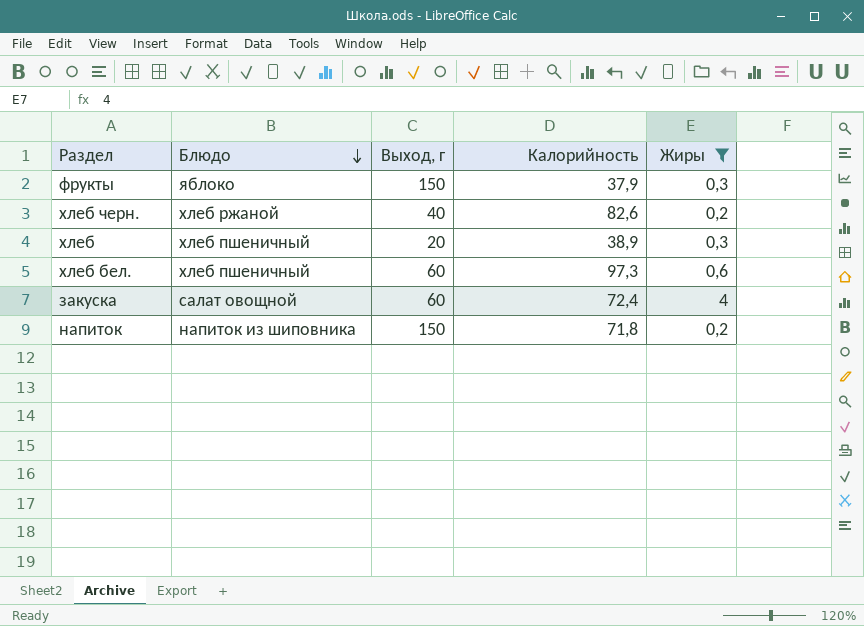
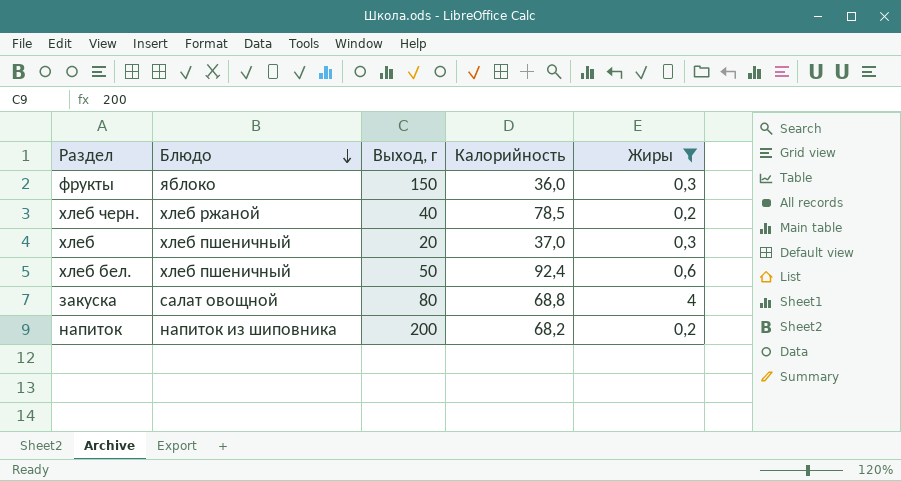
фрукты | Калорийность: 37,9 -> 36,0
хлеб черн. | Калорийность: 82,6 -> 78,5
хлеб | Калорийность: 38,9 -> 37,0
хлеб бел. | Выход, г: 60 -> 50
хлеб бел. | Калорийность: 97,3 -> 92,4
закуска | Выход, г: 60 -> 80
закуска | Калорийность: 72,4 -> 68,8
напиток | Выход, г: 150 -> 200
напиток | Калорийность: 71,8 -> 68,2

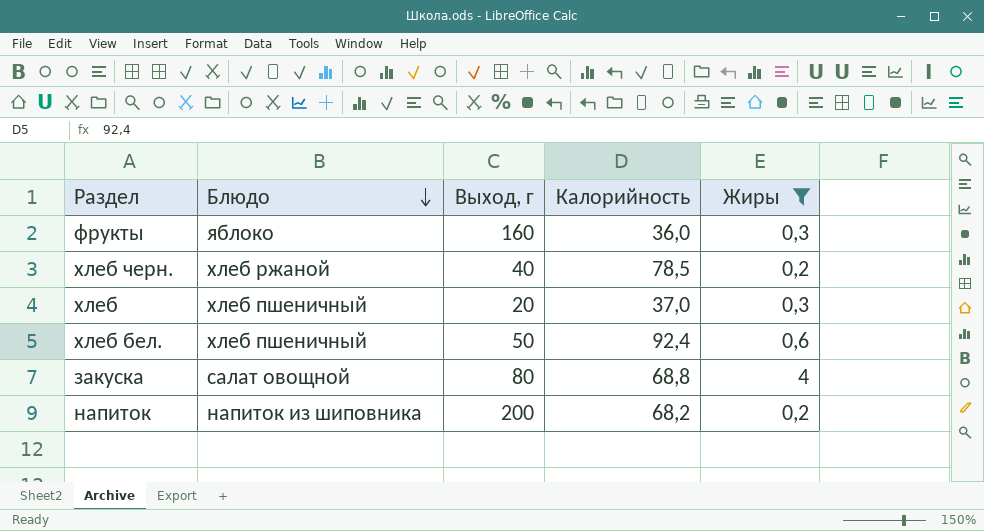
фрукты | Выход, г: 150 -> 160

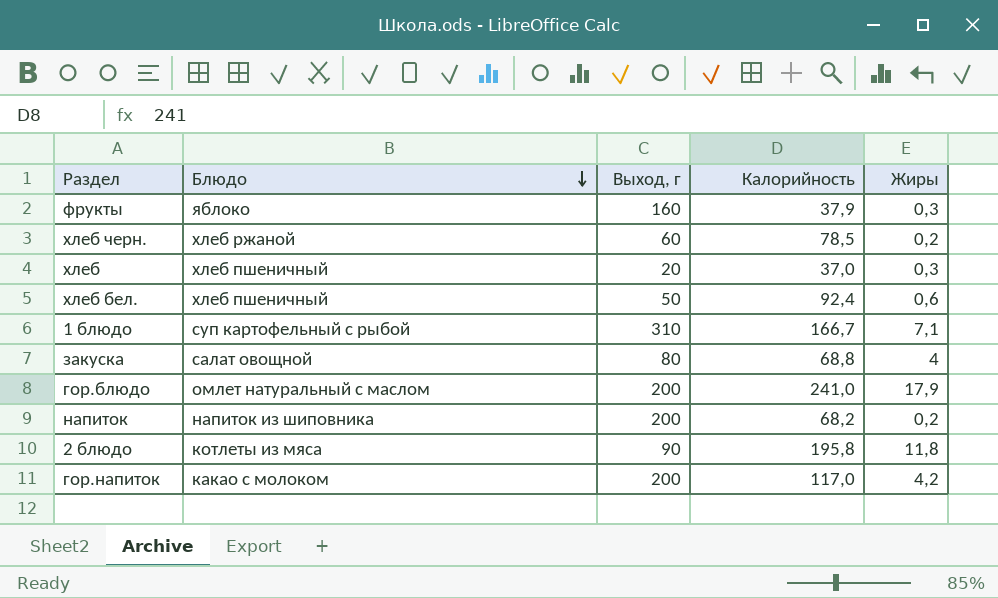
filter: Жиры <= 4 -> none
фрукты | Калорийность: 36,0 -> 37,9
хлеб черн. | Выход, г: 40 -> 60

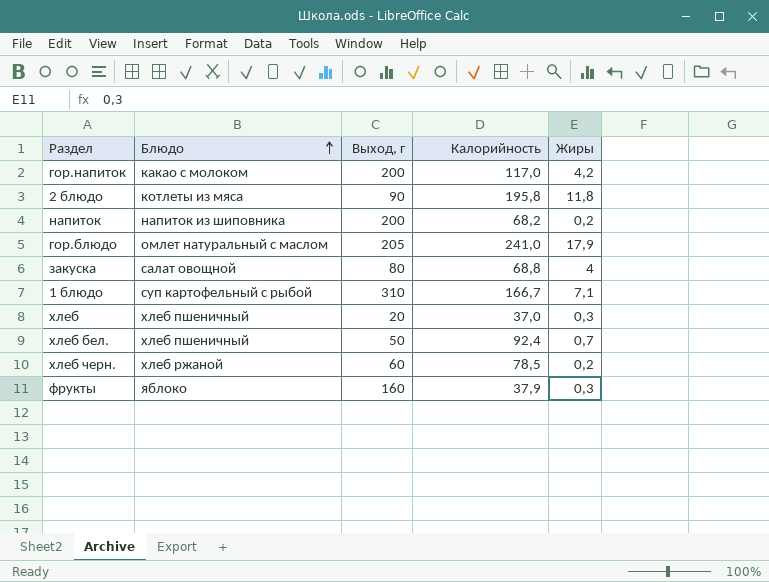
row order: Блюдо descending -> Блюдо ascending
гор.блюдо | Выход, г: 200 -> 205
хлеб бел. | Жиры: 0,6 -> 0,7

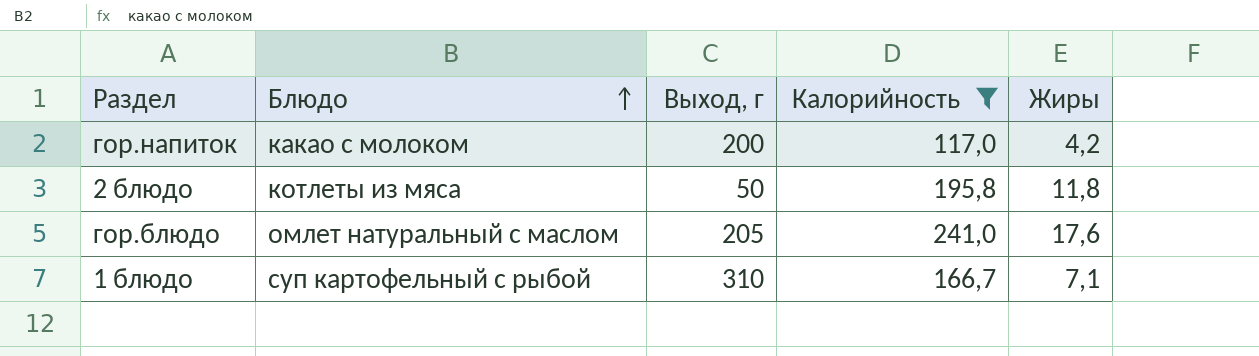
filter: none -> Калорийность >= 117,0
2 блюдо | Выход, г: 90 -> 50
гор.блюдо | Жиры: 17,9 -> 17,6

